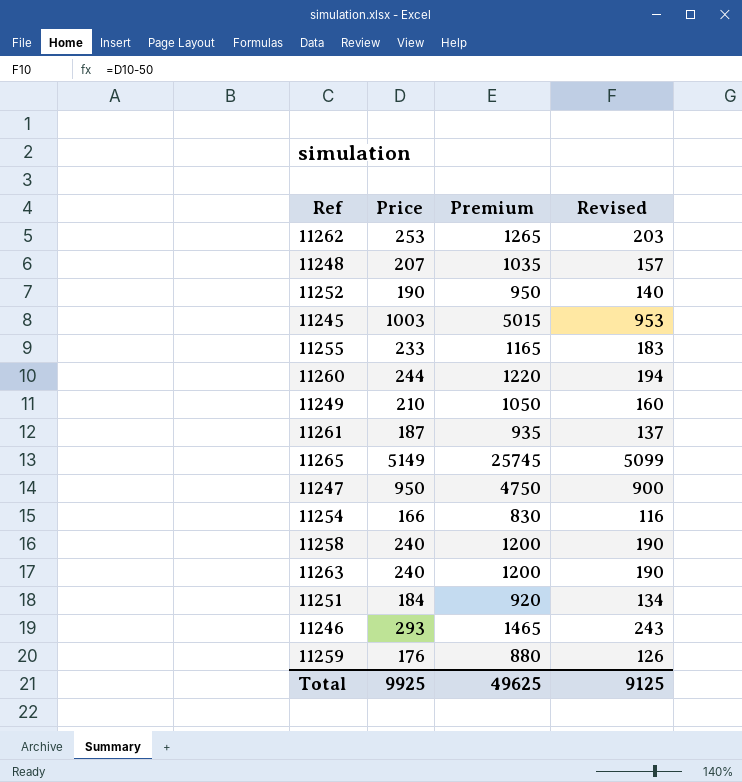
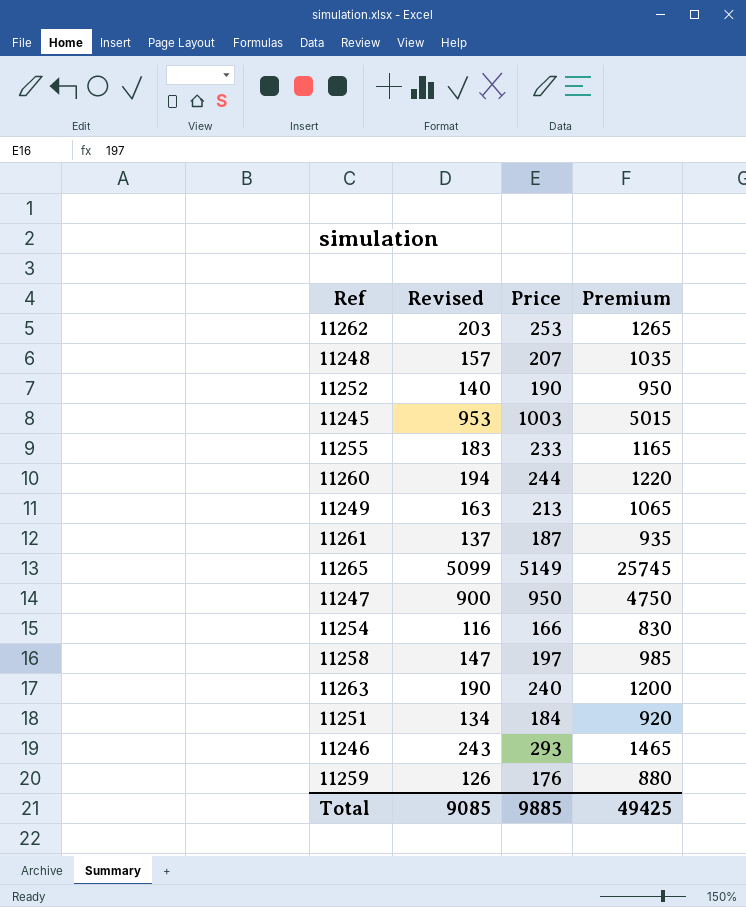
column Revised | position: 4 -> 2
11249 | Revised: 160 -> 163
11249 | Price: 210 -> 213
11249 | Premium: 1050 -> 1065
11258 | Revised: 190 -> 147
11258 | Price: 240 -> 197
11258 | Premium: 1200 -> 985
Total | Revised: 9125 -> 9085
Total | Price: 9925 -> 9885
Total | Premium: 49625 -> 49425

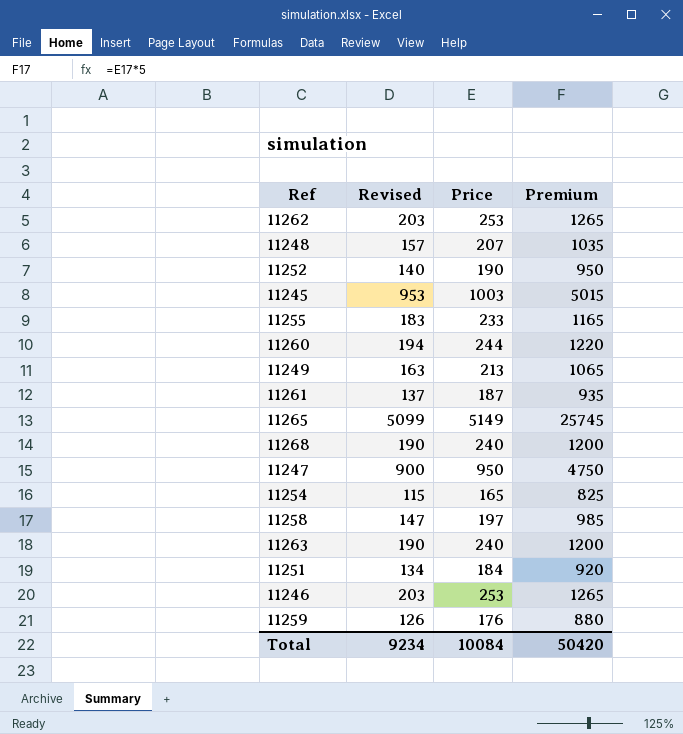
row 11268: none -> 190 | 240 | 1200
11254 | Revised: 116 -> 115
11254 | Price: 166 -> 165
11254 | Premium: 830 -> 825
11246 | Revised: 243 -> 203
11246 | Price: 293 -> 253
11246 | Premium: 1465 -> 1265
Total | Revised: 9085 -> 9234
Total | Price: 9885 -> 10084
Total | Premium: 49425 -> 50420

